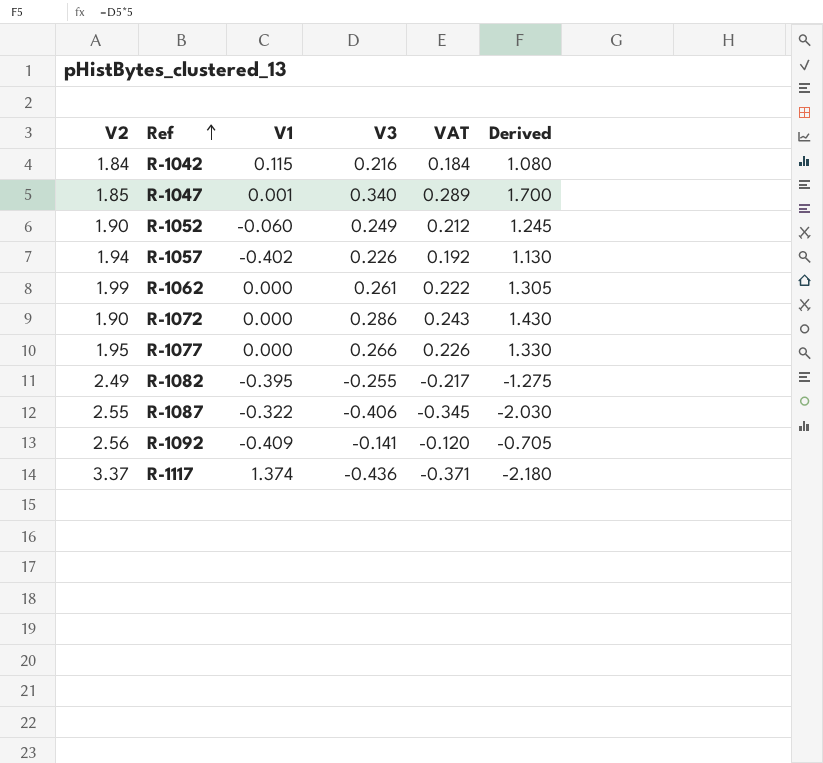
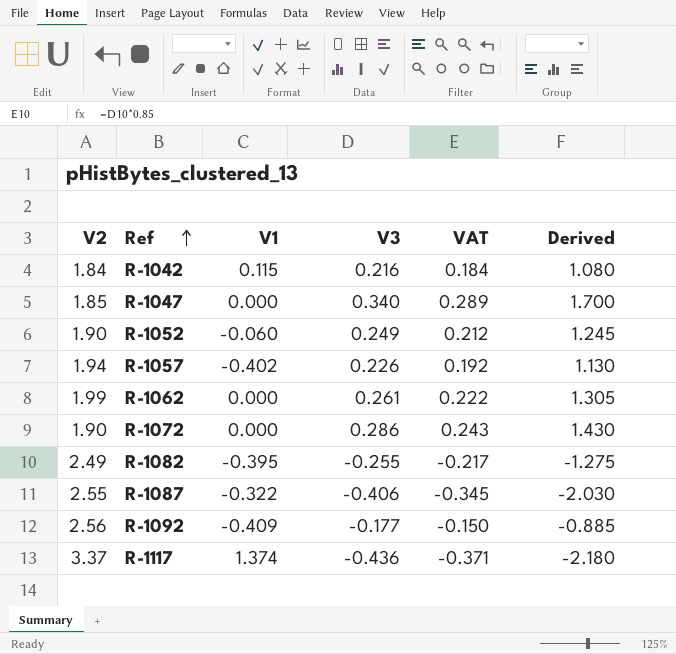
row R-1077: 1.95 | 0.000 | 0.266 | 0.226 | 1.330 -> none
R-1047 | V1: 0.001 -> 0.000
R-1092 | V3: -0.141 -> -0.177
R-1092 | VAT: -0.120 -> -0.150
R-1092 | Derived: -0.705 -> -0.885

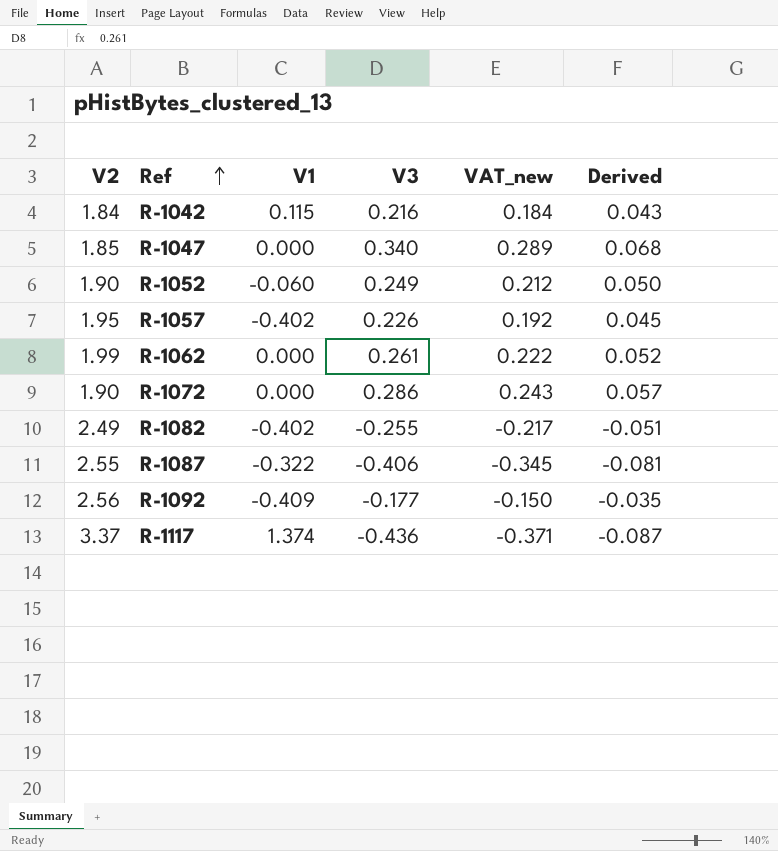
column name: VAT -> VAT_new
column Derived | formula: [V3] * 5 -> [V3] * 0.2
R-1057 | V2: 1.94 -> 1.95
R-1082 | V1: -0.395 -> -0.402

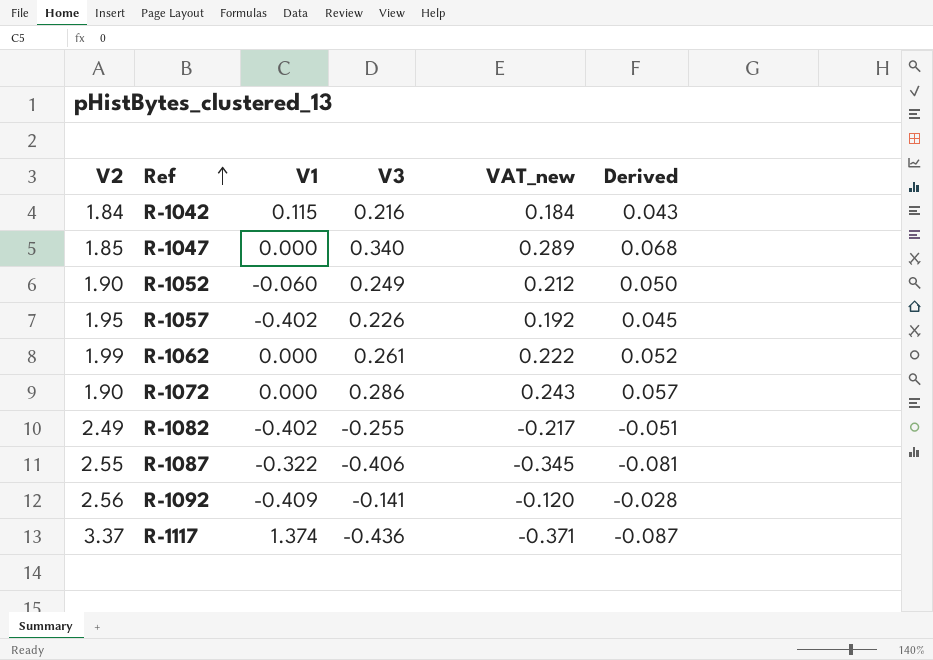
R-1092 | V3: -0.177 -> -0.141
R-1092 | VAT_new: -0.150 -> -0.120
R-1092 | Derived: -0.035 -> -0.028

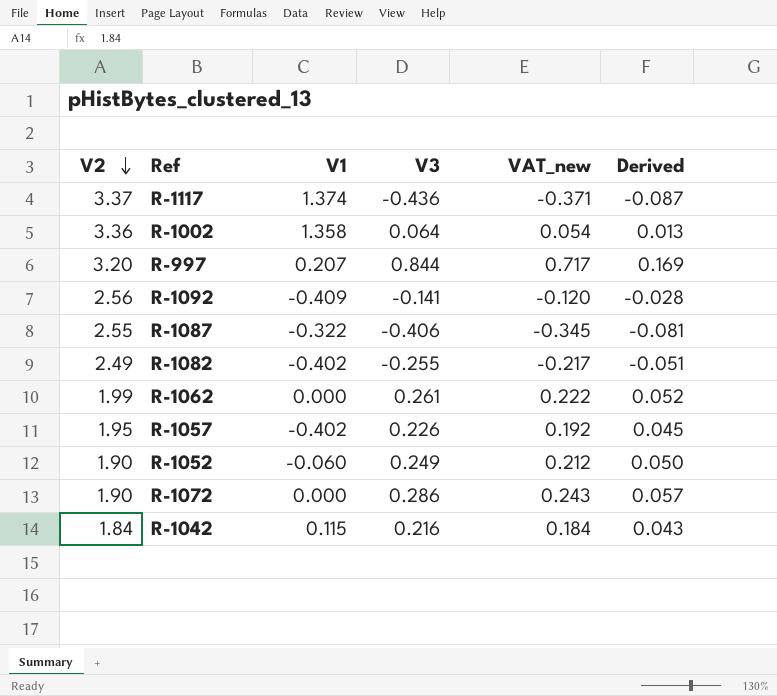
row order: Ref ascending -> V2 descending
row R-1047: 1.85 | 0.000 | 0.340 | 0.289 | 0.068 -> none
row R-1002: none -> 3.36 | 1.358 | 0.064 | 0.054 | 0.013
row R-997: none -> 3.20 | 0.207 | 0.844 | 0.717 | 0.169

